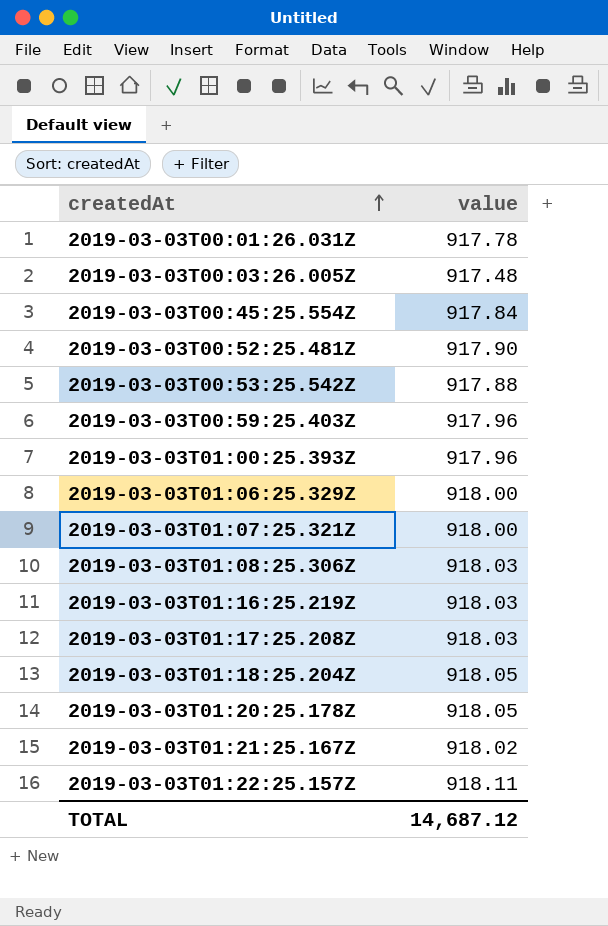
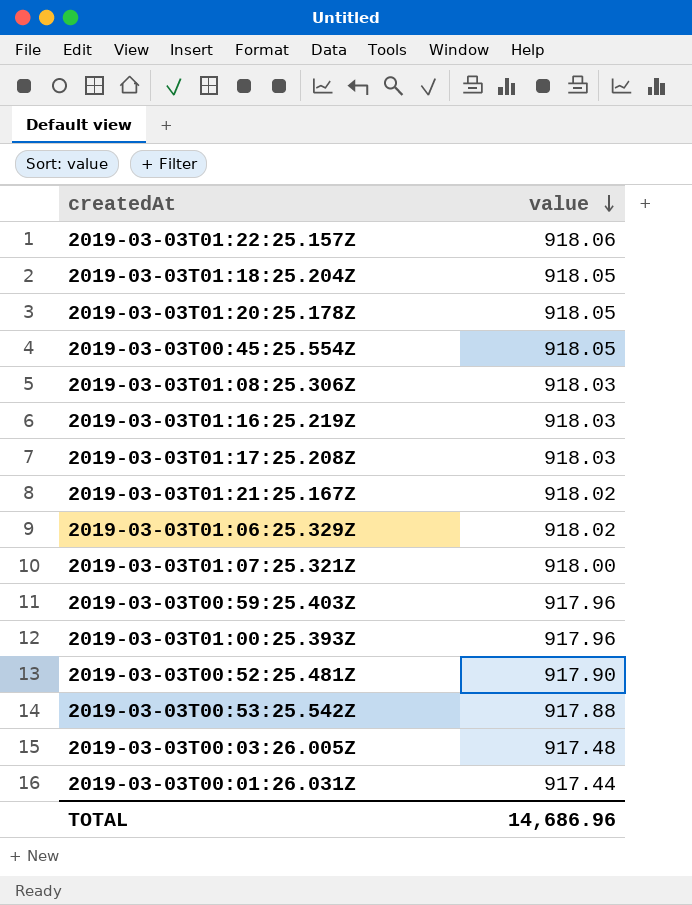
row order: createdAt ascending -> value descending
2019-03-03T01:22:25.157Z | value: 918.11 -> 918.06
2019-03-03T00:45:25.554Z | value: 917.84 -> 918.05
2019-03-03T01:06:25.329Z | value: 918.00 -> 918.02
2019-03-03T00:01:26.031Z | value: 917.78 -> 917.44
TOTAL | value: 14,687.12 -> 14,686.96

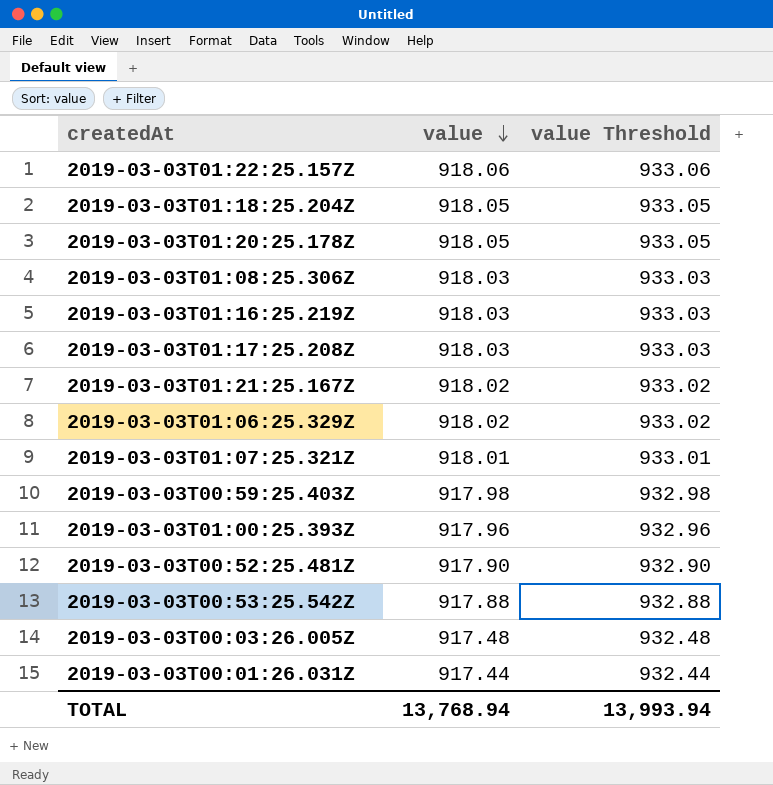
column value Threshold | formula: none -> [value] + 15
row 2019-03-03T00:45:25.554Z: 918.05 -> none
2019-03-03T01:07:25.321Z | value: 918.00 -> 918.01
2019-03-03T00:59:25.403Z | value: 917.96 -> 917.98
TOTAL | value: 14,686.96 -> 13,768.94

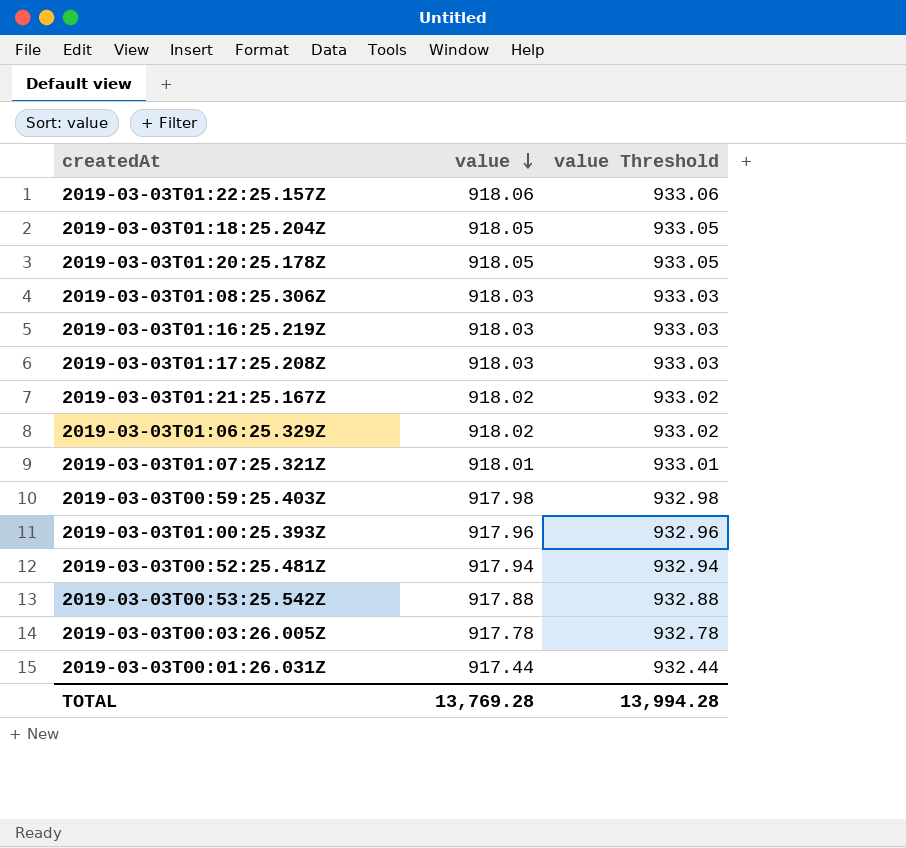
2019-03-03T00:52:25.481Z | value: 917.90 -> 917.94
2019-03-03T00:52:25.481Z | value Threshold: 932.90 -> 932.94
2019-03-03T00:03:26.005Z | value: 917.48 -> 917.78
2019-03-03T00:03:26.005Z | value Threshold: 932.48 -> 932.78
TOTAL | value: 13,768.94 -> 13,769.28
TOTAL | value Threshold: 13,993.94 -> 13,994.28

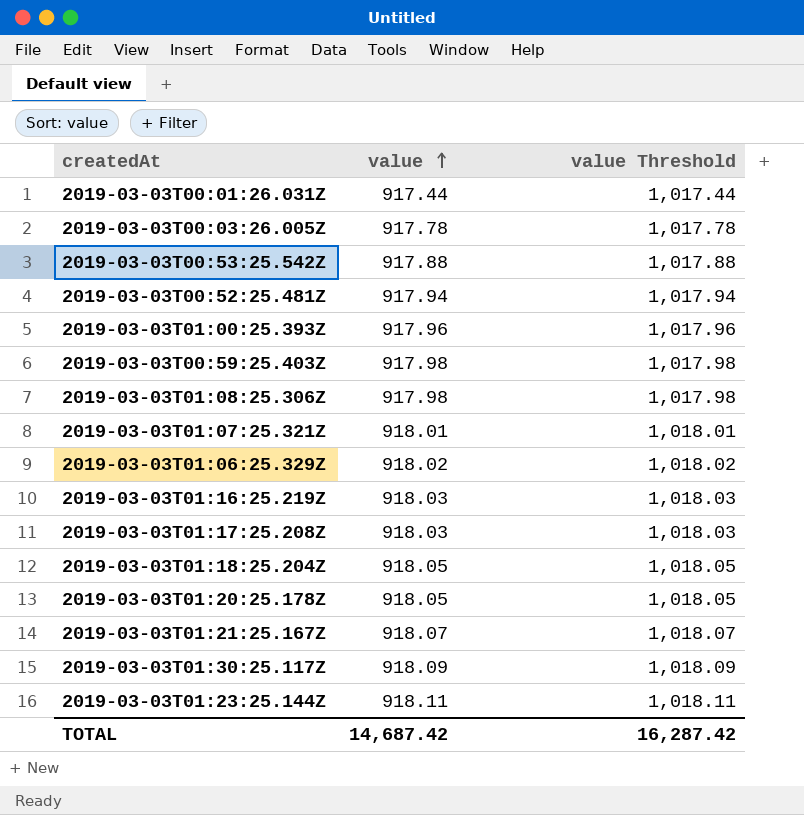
row order: value descending -> value ascending
column value Threshold | formula: [value] + 15 -> [value] + 100
row 2019-03-03T01:22:25.157Z: 918.06 | 933.06 -> none
2019-03-03T01:08:25.306Z | value: 918.03 -> 917.98
2019-03-03T01:21:25.167Z | value: 918.02 -> 918.07
row 2019-03-03T01:30:25.117Z: none -> 918.09 | 1,018.09
row 2019-03-03T01:23:25.144Z: none -> 918.11 | 1,018.11
TOTAL | value: 13,769.28 -> 14,687.42
TOTAL | value Threshold: 13,994.28 -> 16,287.42

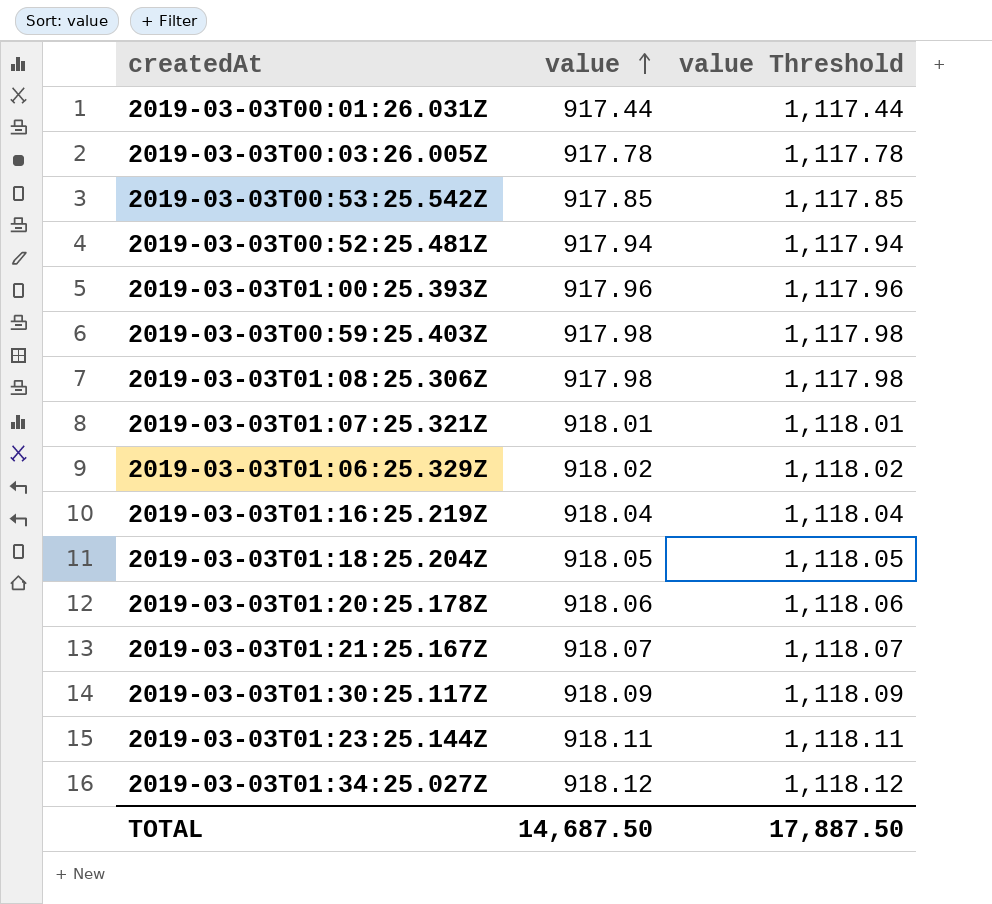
column value Threshold | formula: [value] + 100 -> [value] + 200
row 2019-03-03T01:17:25.208Z: 918.03 | 1,018.03 -> none
2019-03-03T00:53:25.542Z | value: 917.88 -> 917.85
2019-03-03T01:16:25.219Z | value: 918.03 -> 918.04
2019-03-03T01:20:25.178Z | value: 918.05 -> 918.06
row 2019-03-03T01:34:25.027Z: none -> 918.12 | 1,118.12
TOTAL | value: 14,687.42 -> 14,687.50
TOTAL | value Threshold: 16,287.42 -> 17,887.50

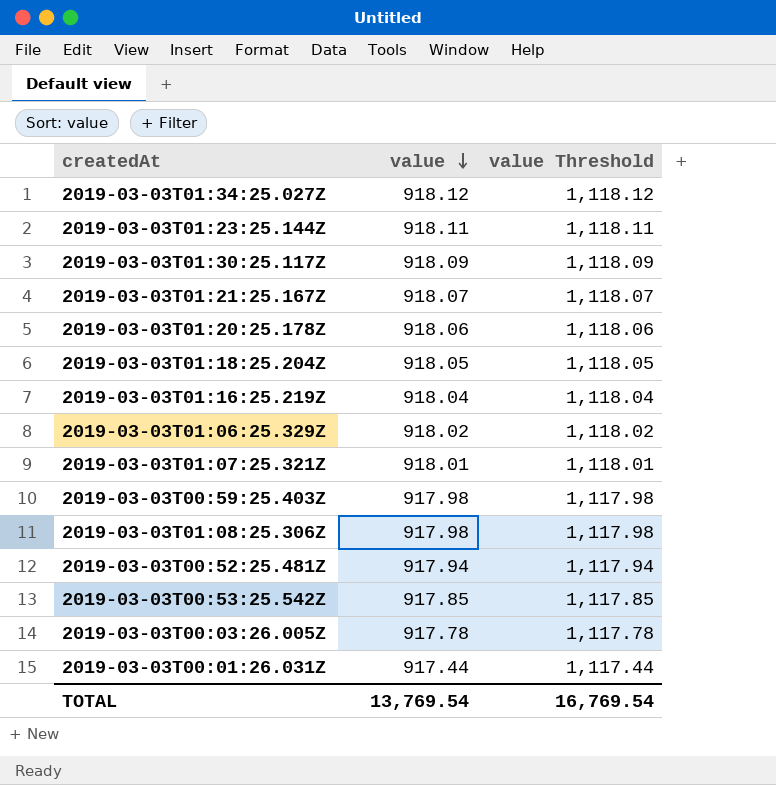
row order: value ascending -> value descending
row 2019-03-03T01:00:25.393Z: 917.96 | 1,117.96 -> none
TOTAL | value: 14,687.50 -> 13,769.54
TOTAL | value Threshold: 17,887.50 -> 16,769.54

